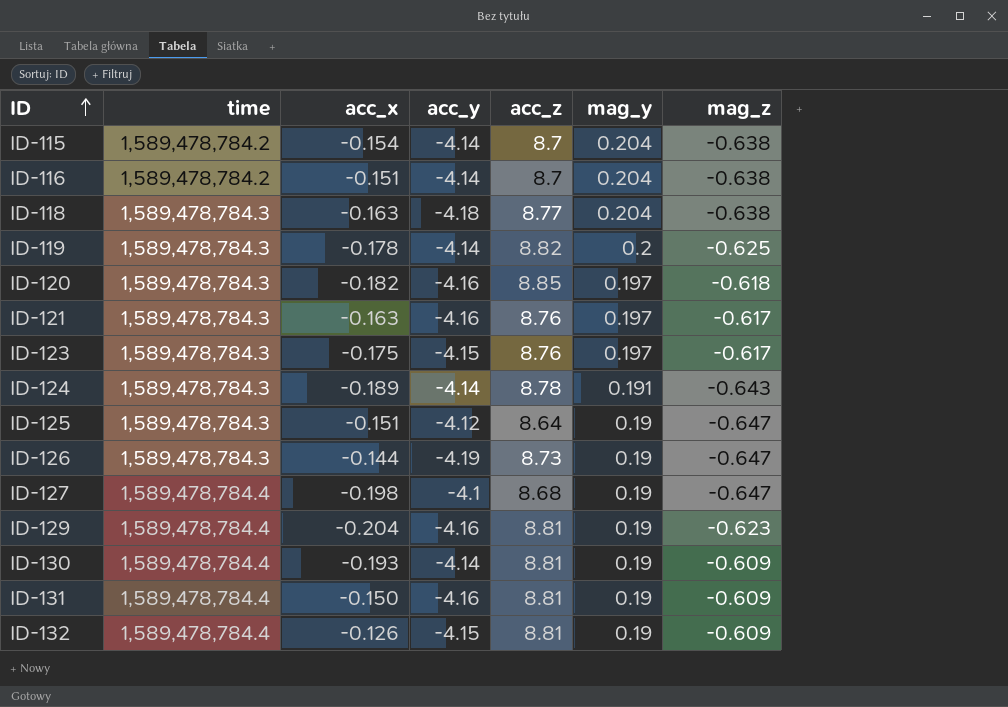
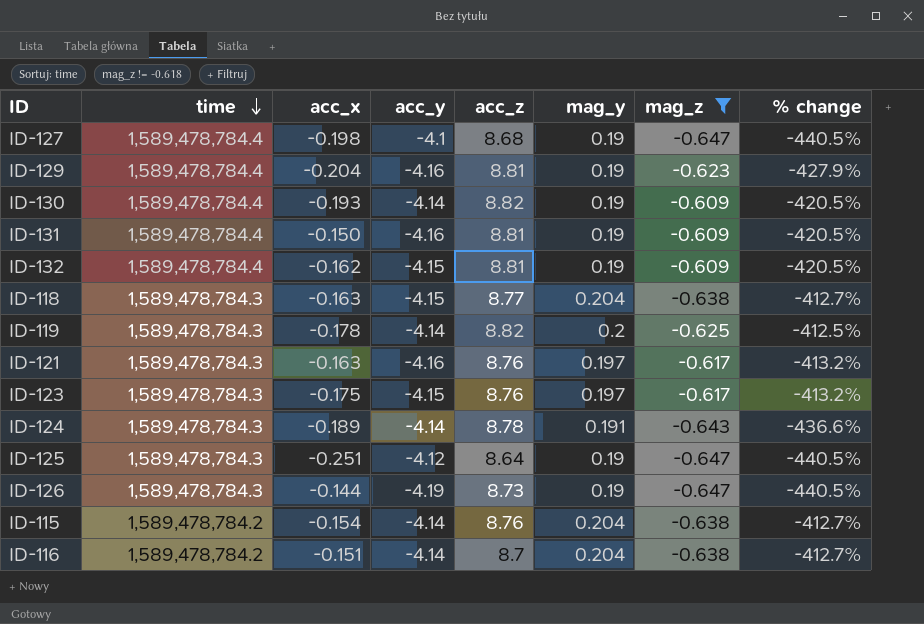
filter: none -> mag_z != -0.618
row order: ID ascending -> time descending
column % change | formula: none -> ([mag_z] - [mag_y]) / [mag_y]
ID-130 | acc_z: 8.81 -> 8.82
ID-132 | acc_x: -0.126 -> -0.162
ID-118 | acc_y: -4.18 -> -4.15
ID-125 | acc_x: -0.151 -> -0.251
ID-115 | acc_z: 8.7 -> 8.76

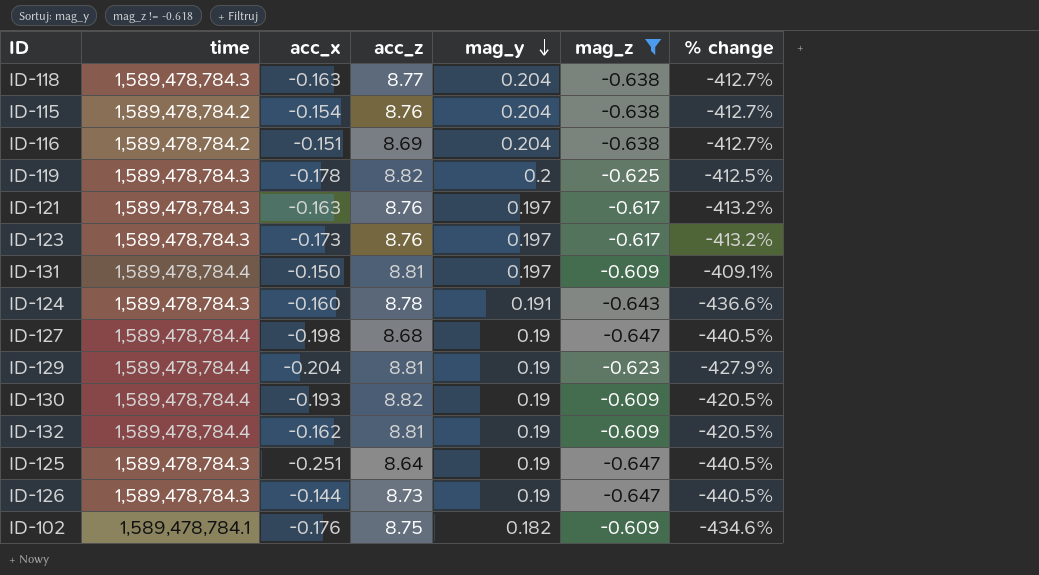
row order: time descending -> mag_y descending
column acc_y | position: 4 -> none
ID-116 | acc_z: 8.7 -> 8.69
ID-123 | acc_x: -0.175 -> -0.173
ID-131 | mag_y: 0.19 -> 0.197
ID-131 | % change: -420.5% -> -409.1%
ID-124 | acc_x: -0.189 -> -0.160
row ID-102: none -> 1,589,478,784.1 | -0.176 | 8.75 | 0.182 | -0.609 | -434.6%

